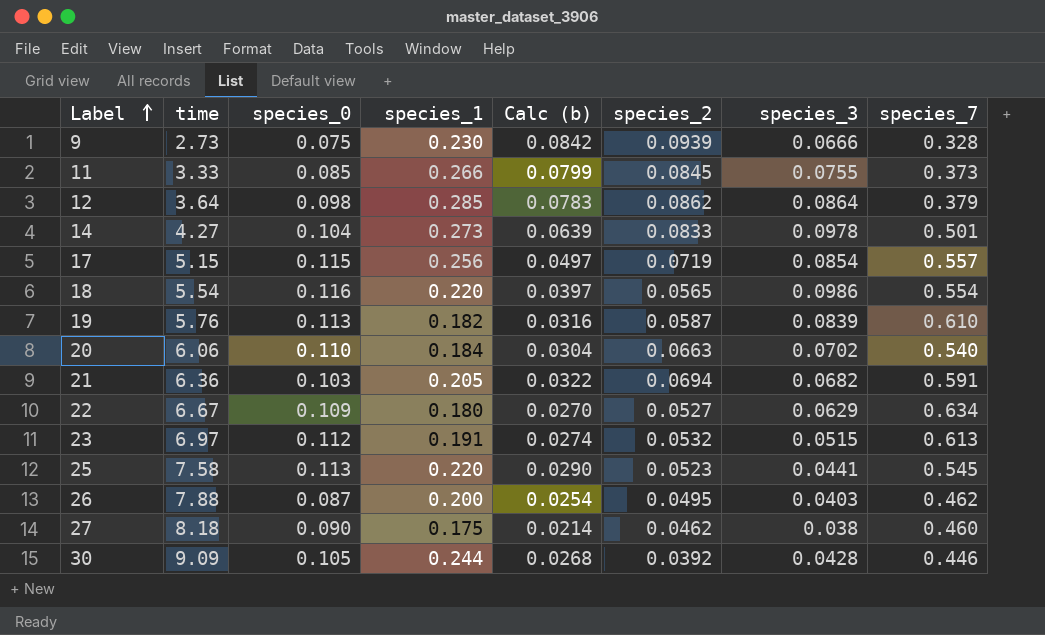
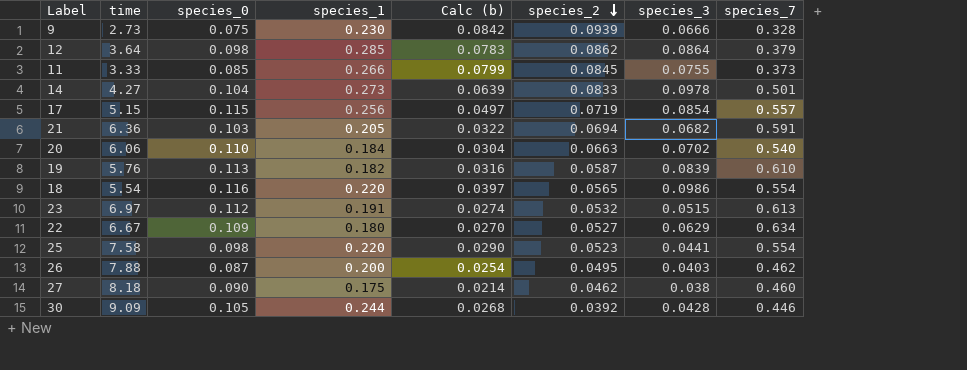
row order: Label ascending -> species_2 descending
25 | species_0: 0.113 -> 0.098
25 | species_7: 0.545 -> 0.554

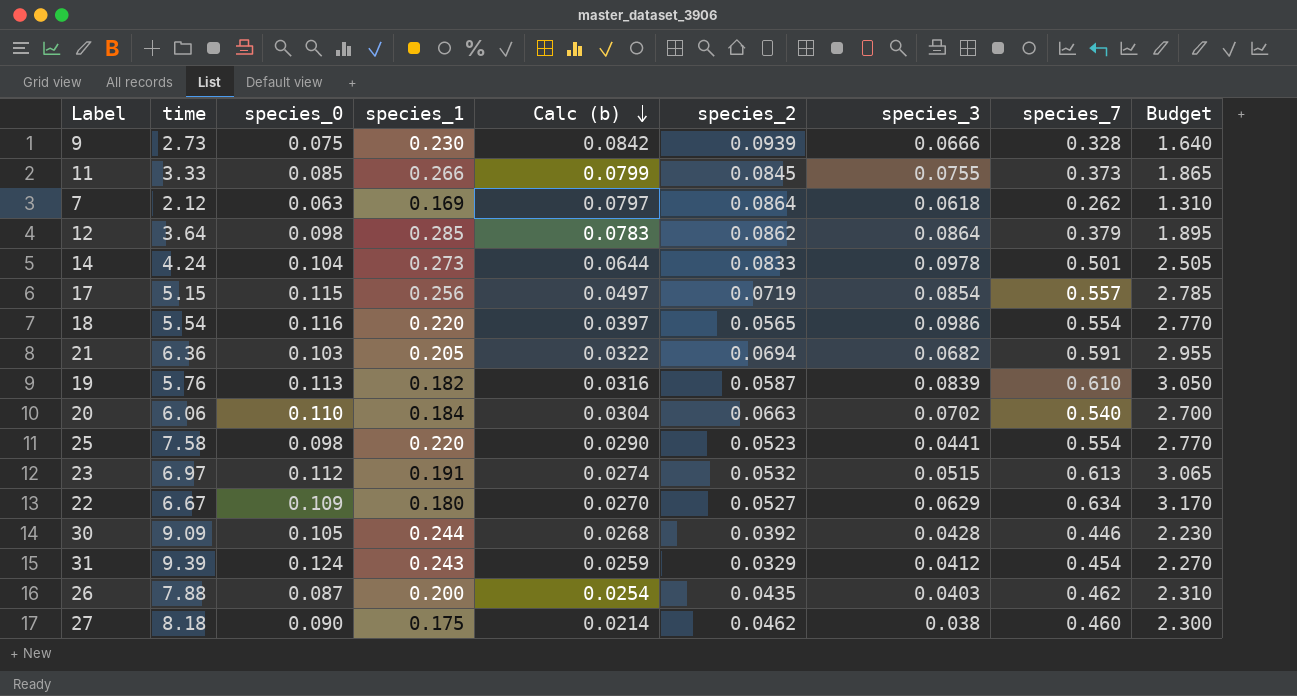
row order: species_2 descending -> Calc (b) descending
column Budget | formula: none -> [species_7] * 5
row 7: none -> 2.12 | 0.063 | 0.169 | 0.0797 | 0.0864 | 0.0618 | 0.262 | 1.310
14 | time: 4.27 -> 4.24
14 | Calc (b): 0.0639 -> 0.0644
row 31: none -> 9.39 | 0.124 | 0.243 | 0.0259 | 0.0329 | 0.0412 | 0.454 | 2.270
26 | species_2: 0.0495 -> 0.0435

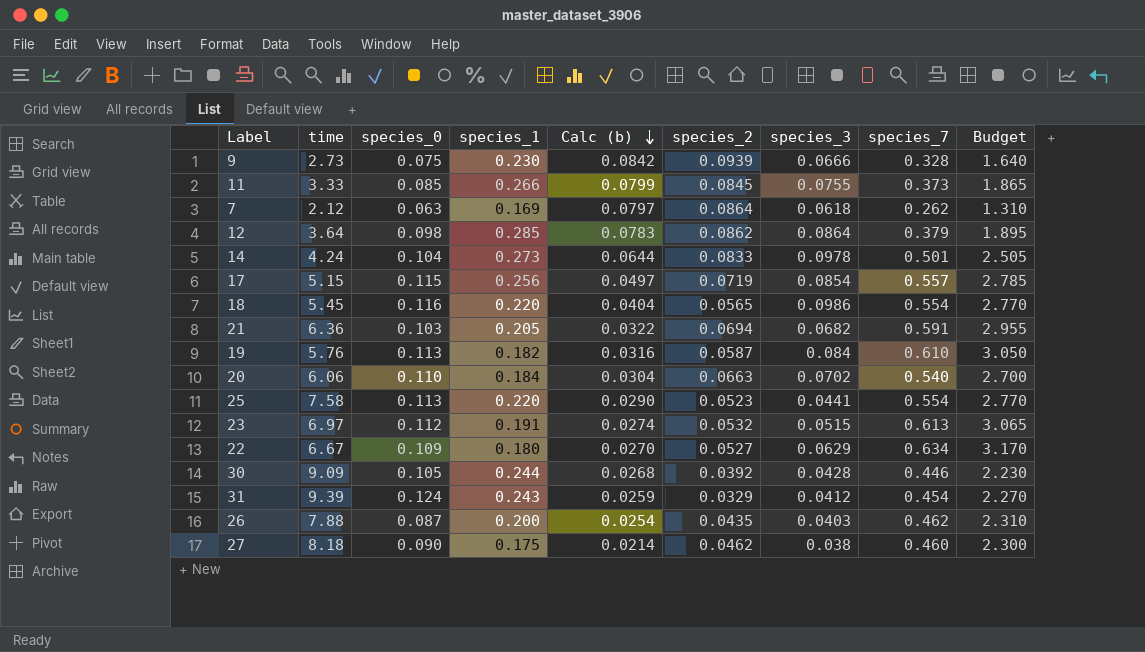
18 | time: 5.54 -> 5.45
18 | Calc (b): 0.0397 -> 0.0404
19 | species_3: 0.0839 -> 0.084
25 | species_0: 0.098 -> 0.113

